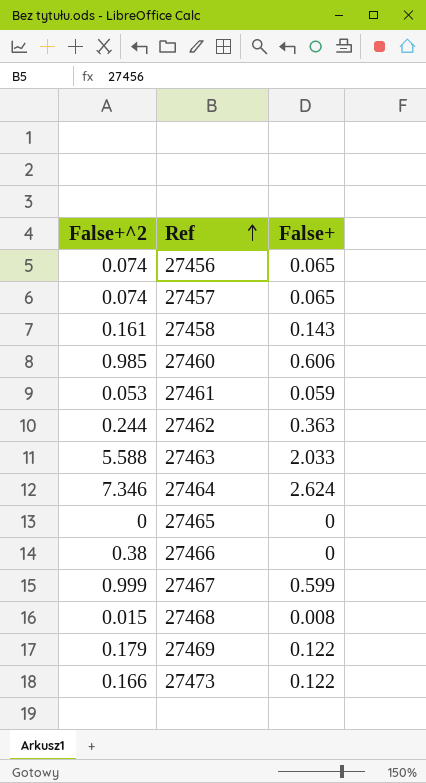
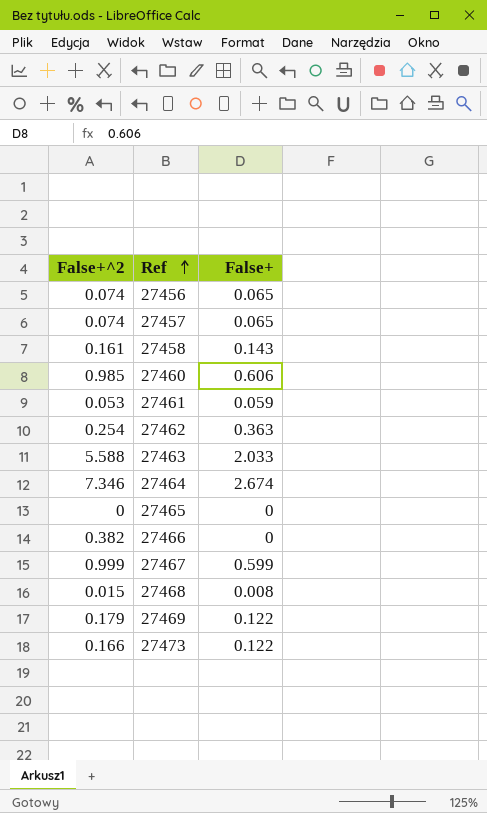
27462 | False+^2: 0.244 -> 0.254
27464 | False+: 2.624 -> 2.674
27466 | False+^2: 0.38 -> 0.382

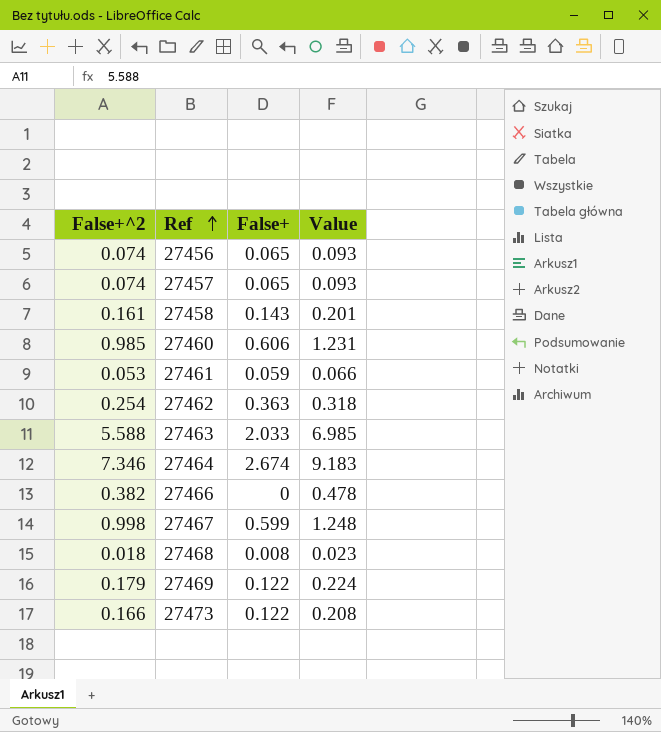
column Value | formula: none -> [False+^2] * 1.25
row 27465: 0 | 0 -> none
27467 | False+^2: 0.999 -> 0.998
27468 | False+^2: 0.015 -> 0.018

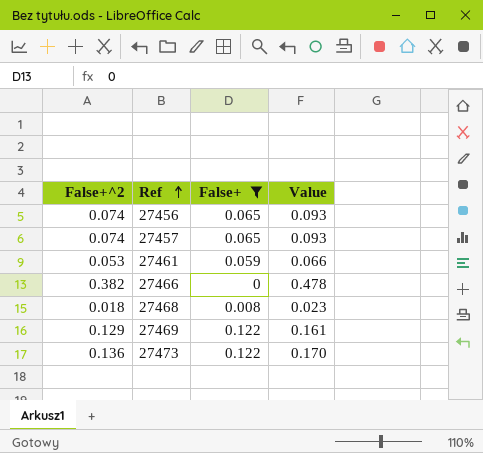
filter: none -> False+ <= 0.122
27469 | False+^2: 0.179 -> 0.129
27469 | Value: 0.224 -> 0.161
27473 | False+^2: 0.166 -> 0.136
27473 | Value: 0.208 -> 0.170

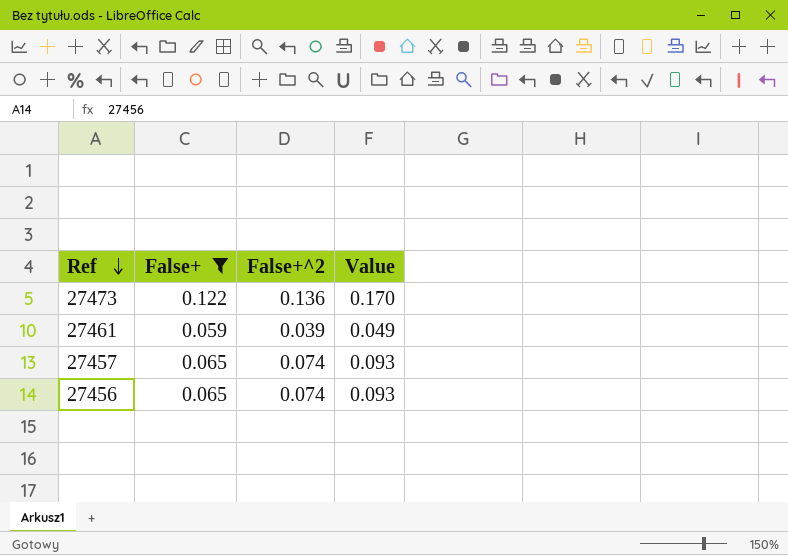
row order: Ref ascending -> Ref descending
column False+^2 | position: 1 -> 3
row 27466: 0.382 | 0 | 0.478 -> none
row 27468: 0.018 | 0.008 | 0.023 -> none
row 27469: 0.129 | 0.122 | 0.161 -> none
27461 | False+^2: 0.053 -> 0.039
27461 | Value: 0.066 -> 0.049

